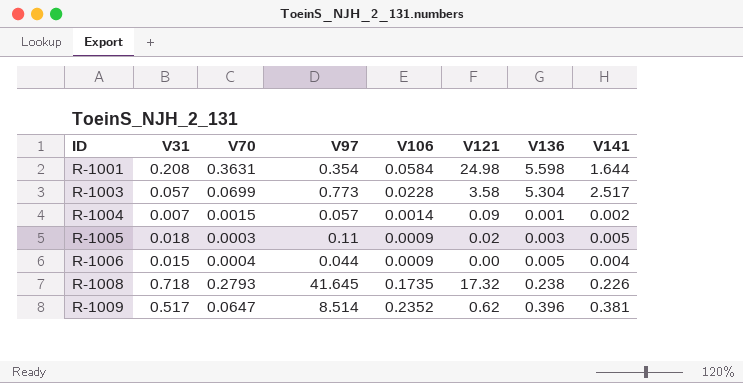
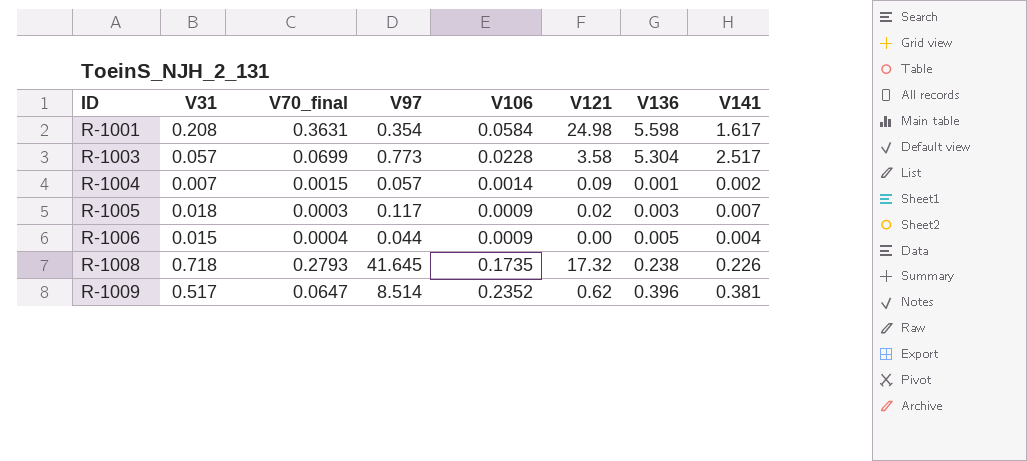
column name: V70 -> V70_final
R-1001 | V141: 1.644 -> 1.617
R-1005 | V97: 0.11 -> 0.117
R-1005 | V141: 0.005 -> 0.007

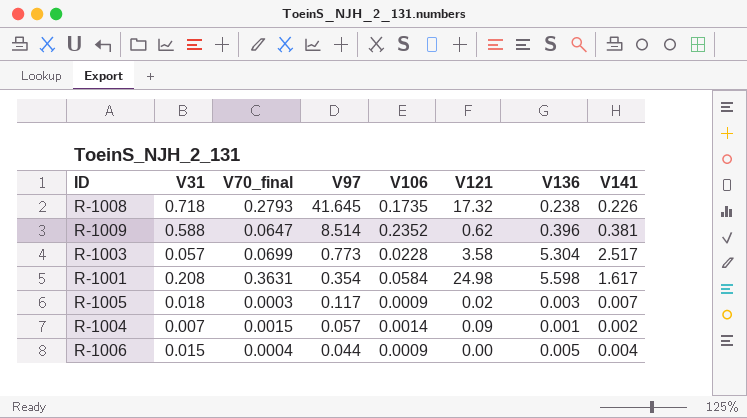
row order: ID ascending -> V97 descending
R-1009 | V31: 0.517 -> 0.588

